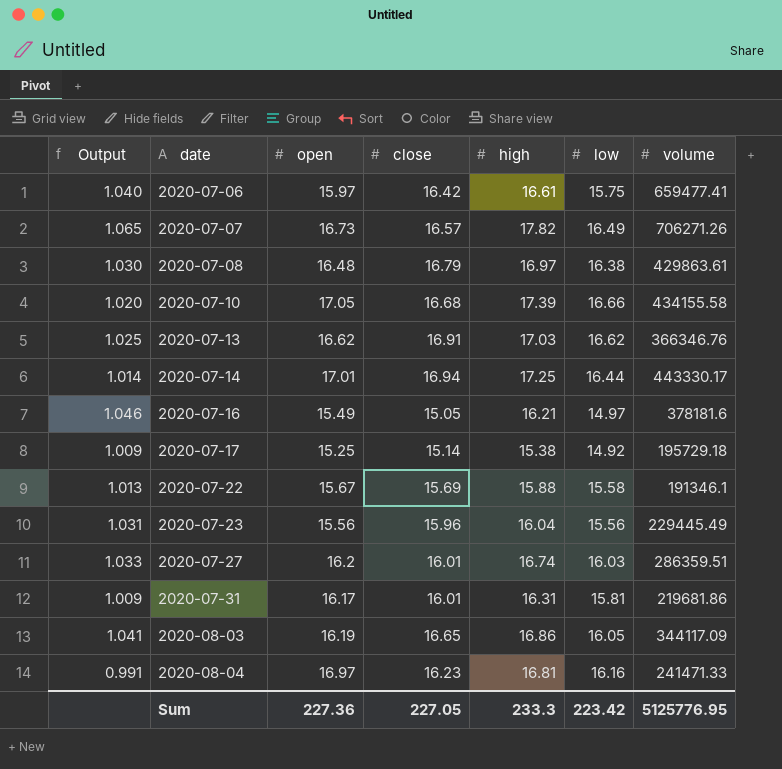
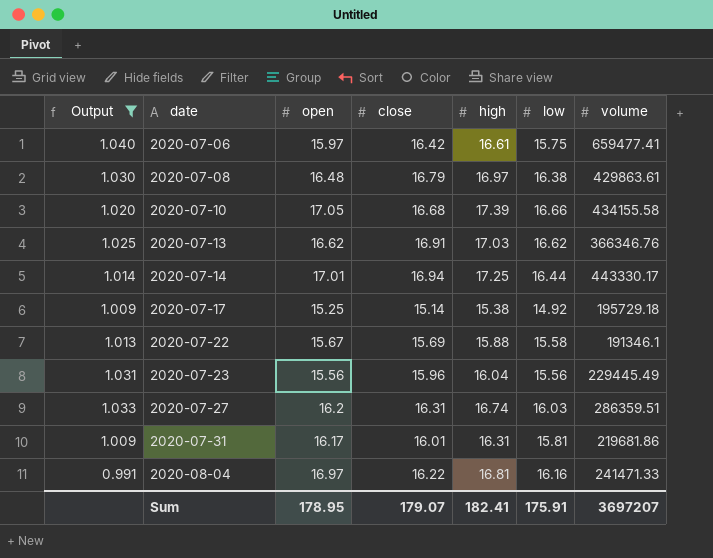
filter: none -> Output <= 1.040
2020-07-27 | close: 16.01 -> 16.31
2020-08-04 | close: 16.23 -> 16.22
Sum | open: 227.36 -> 178.95
Sum | close: 227.05 -> 179.07
Sum | high: 233.3 -> 182.41
Sum | low: 223.42 -> 175.91
Sum | volume: 5125776.95 -> 3697207

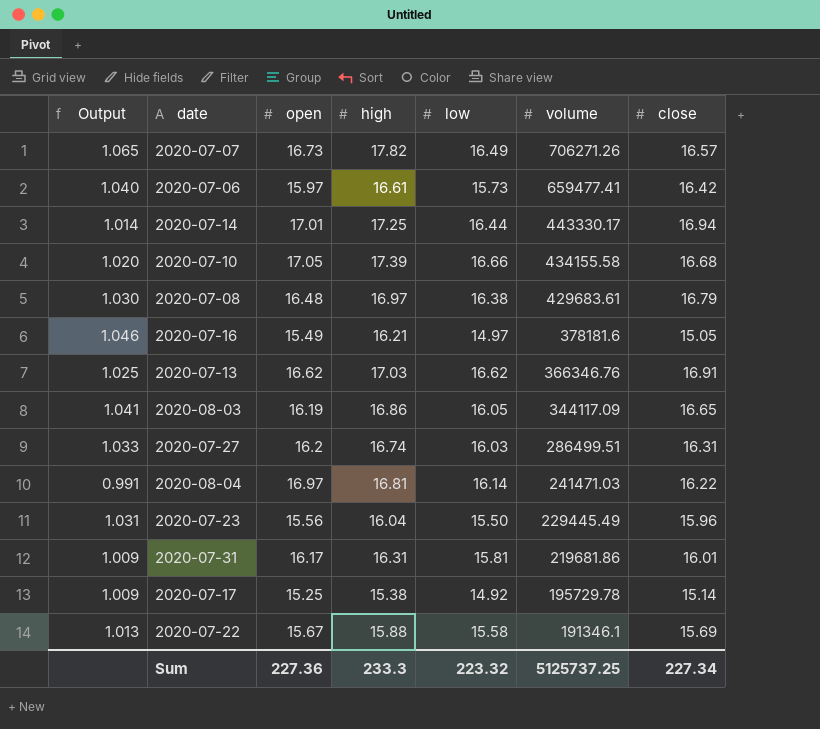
filter: Output <= 1.040 -> none
row order: date ascending -> volume descending
column close | position: 4 -> 7
2020-07-06 | low: 15.75 -> 15.73
2020-07-08 | volume: 429863.61 -> 429683.61
2020-07-27 | volume: 286359.51 -> 286499.51
2020-08-04 | low: 16.16 -> 16.14
2020-08-04 | volume: 241471.33 -> 241471.03
2020-07-23 | low: 15.56 -> 15.50
2020-07-17 | volume: 195729.18 -> 195729.78
Sum | open: 178.95 -> 227.36
Sum | high: 182.41 -> 233.3
Sum | low: 175.91 -> 223.32
Sum | volume: 3697207 -> 5125737.25
Sum | close: 179.07 -> 227.34

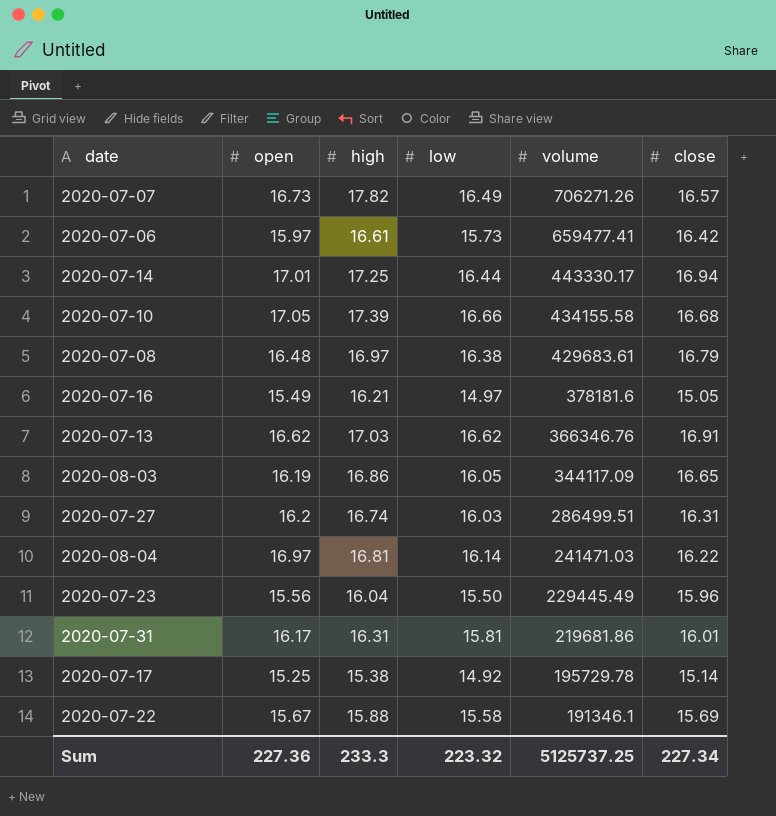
column Output | formula: [high] / [open] -> none

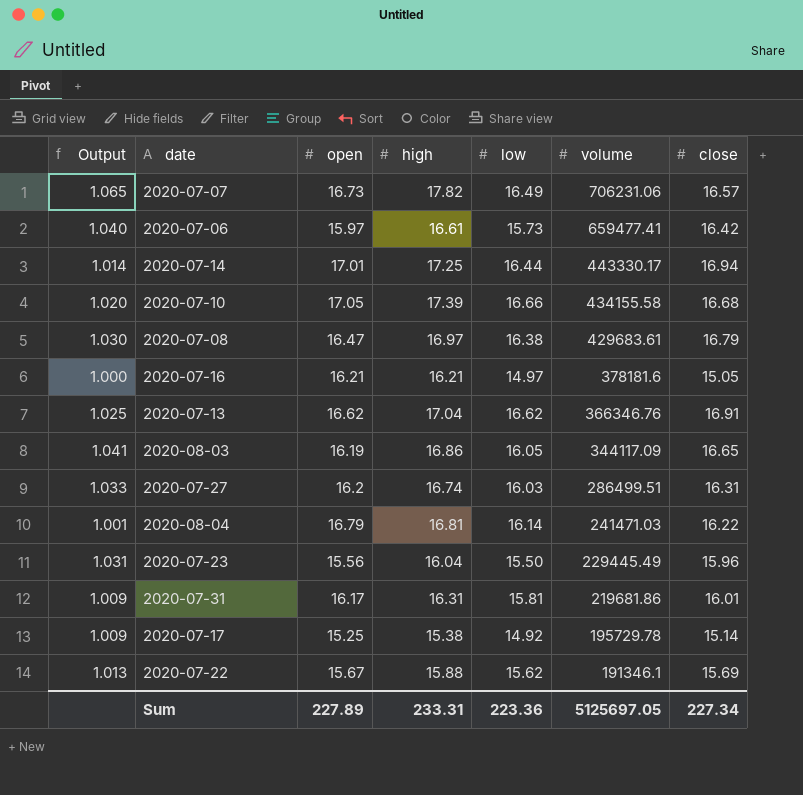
column Output | formula: none -> [high] / [open]
2020-07-07 | volume: 706271.26 -> 706231.06
2020-07-08 | open: 16.48 -> 16.47
2020-07-16 | open: 15.49 -> 16.21
2020-07-13 | high: 17.03 -> 17.04
2020-08-04 | open: 16.97 -> 16.79
2020-07-22 | low: 15.58 -> 15.62
Sum | open: 227.36 -> 227.89
Sum | high: 233.3 -> 233.31
Sum | low: 223.32 -> 223.36
Sum | volume: 5125737.25 -> 5125697.05

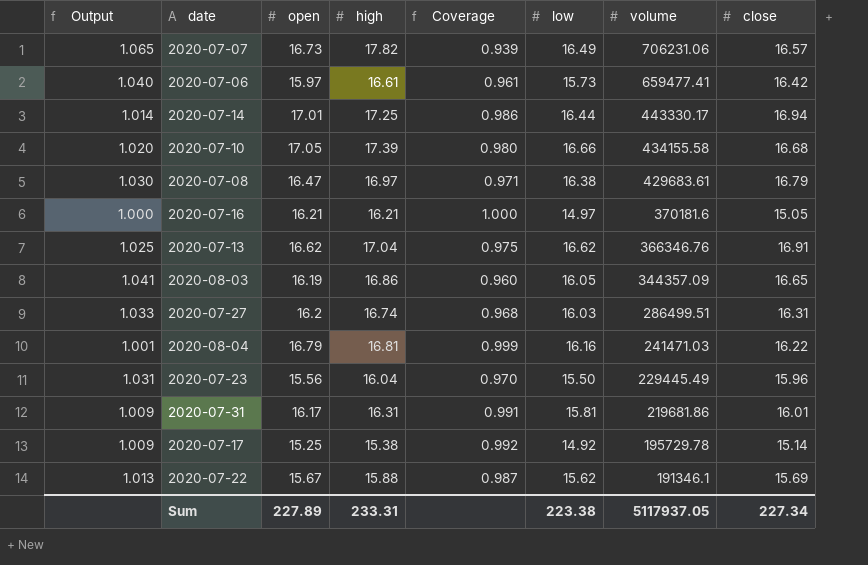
column Coverage | formula: none -> [open] / [high]
2020-07-16 | volume: 378181.6 -> 370181.6
2020-08-03 | volume: 344117.09 -> 344357.09
2020-08-04 | low: 16.14 -> 16.16
Sum | low: 223.36 -> 223.38
Sum | volume: 5125697.05 -> 5117937.05

